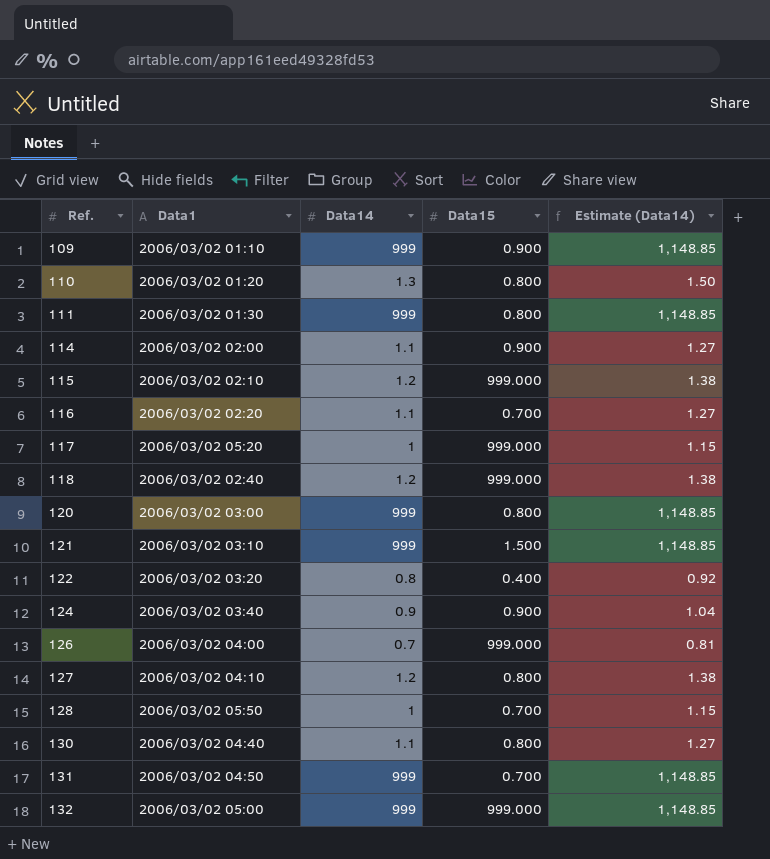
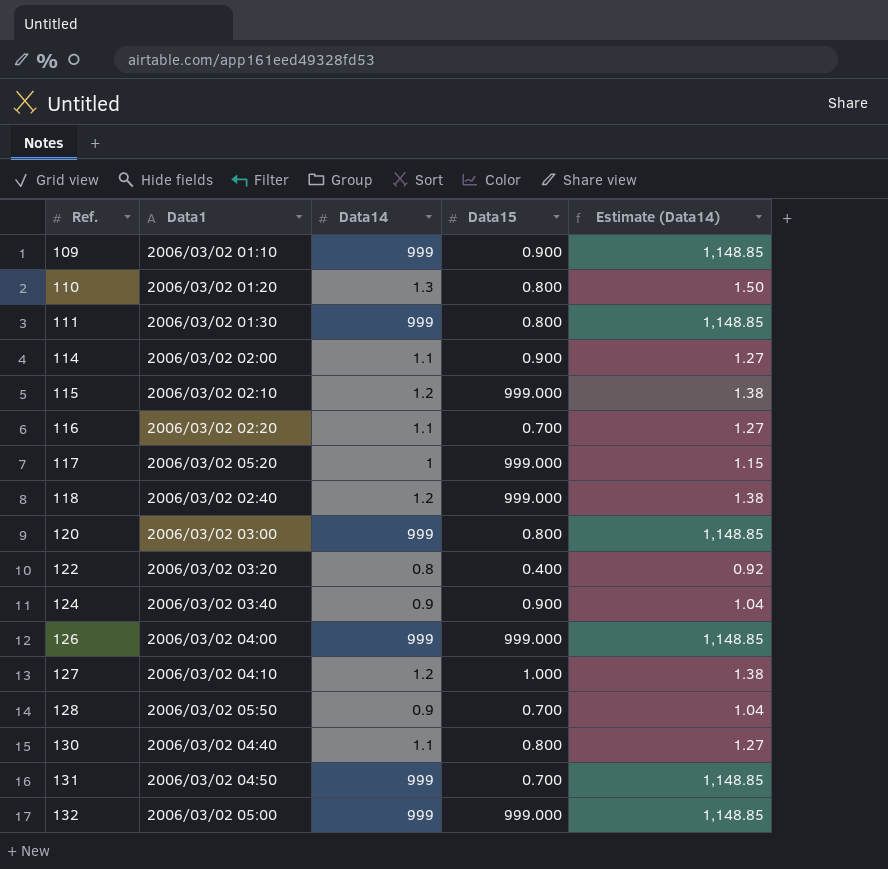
row 121: 2006/03/02 03:10 | 999 | 1.500 | 1,148.85 -> none
126 | Data14: 0.7 -> 999
126 | Estimate (Data14): 0.81 -> 1,148.85
127 | Data15: 0.800 -> 1.000
128 | Data14: 1 -> 0.9
128 | Estimate (Data14): 1.15 -> 1.04

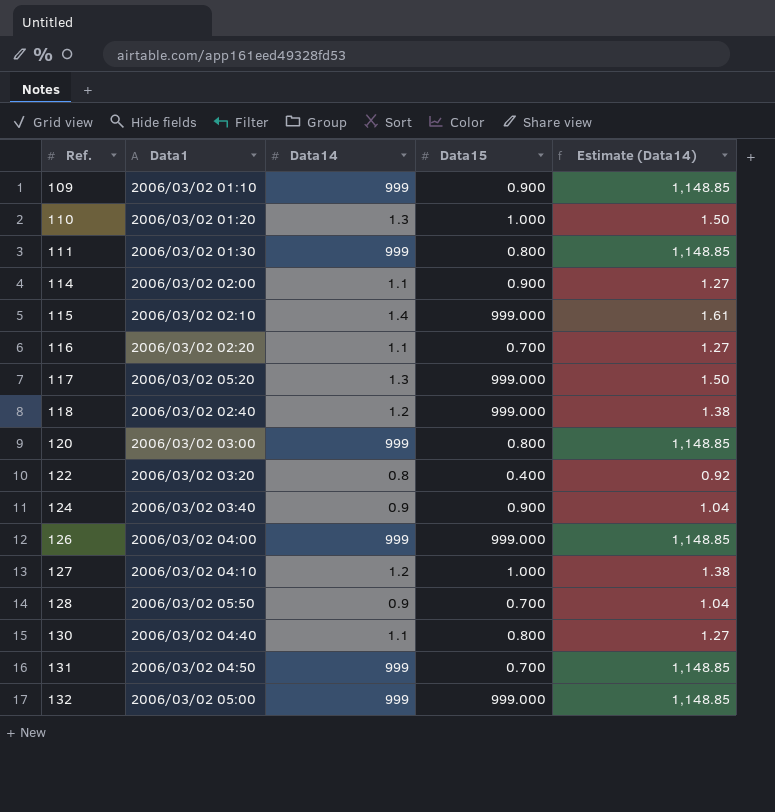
110 | Data15: 0.800 -> 1.000
115 | Data14: 1.2 -> 1.4
115 | Estimate (Data14): 1.38 -> 1.61
117 | Data14: 1 -> 1.3
117 | Estimate (Data14): 1.15 -> 1.50

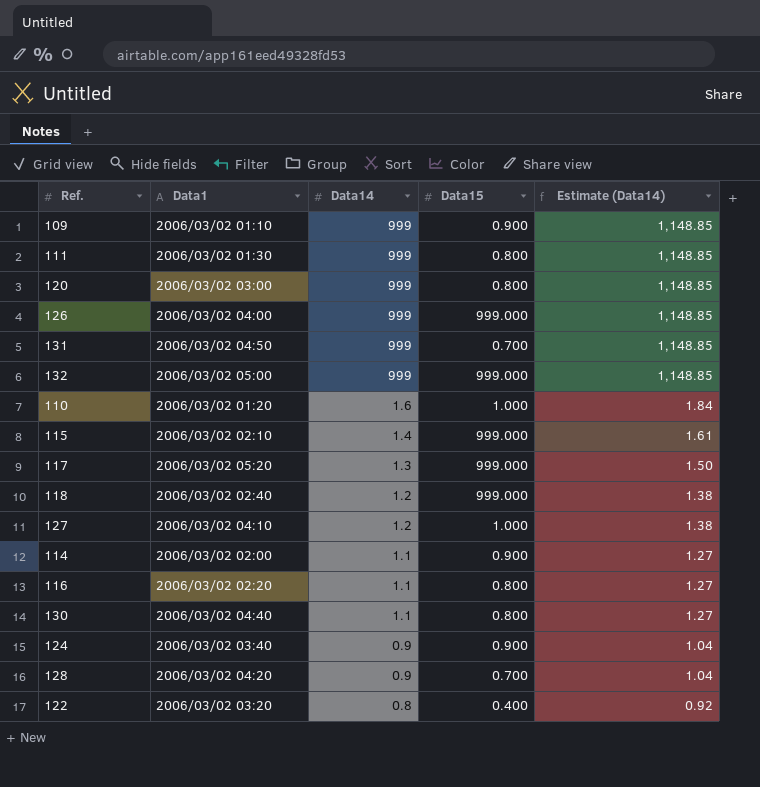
row order: Ref. ascending -> Data14 descending
110 | Data14: 1.3 -> 1.6
110 | Estimate (Data14): 1.50 -> 1.84
116 | Data15: 0.700 -> 0.800
128 | Data1: 2006/03/02 05:50 -> 2006/03/02 04:20

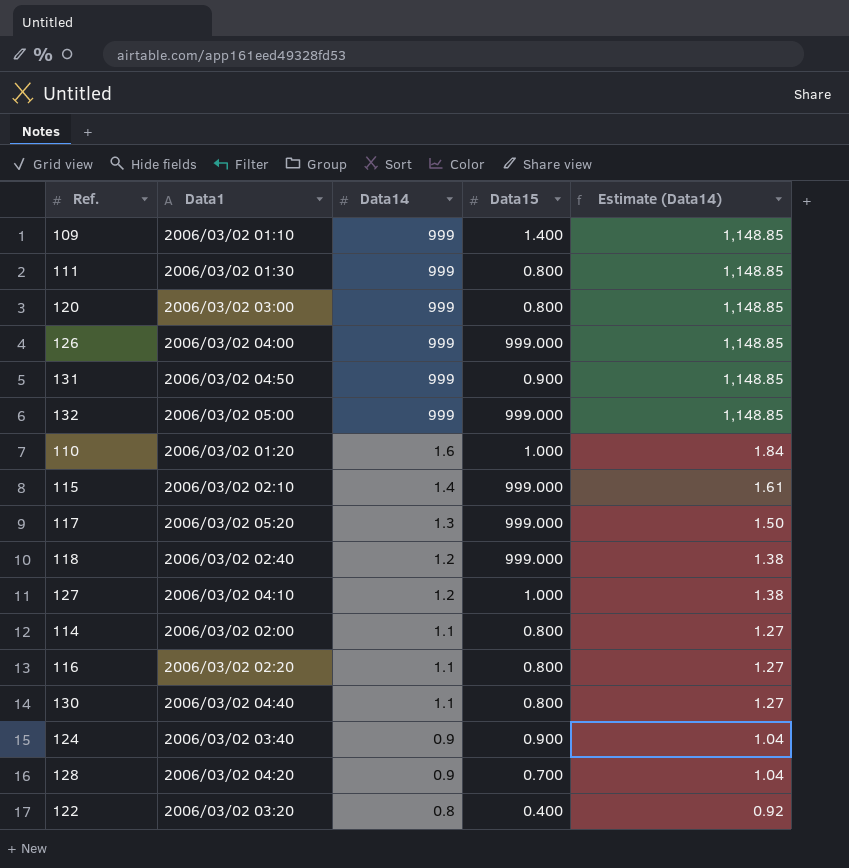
109 | Data15: 0.900 -> 1.400
131 | Data15: 0.700 -> 0.900
114 | Data15: 0.900 -> 0.800

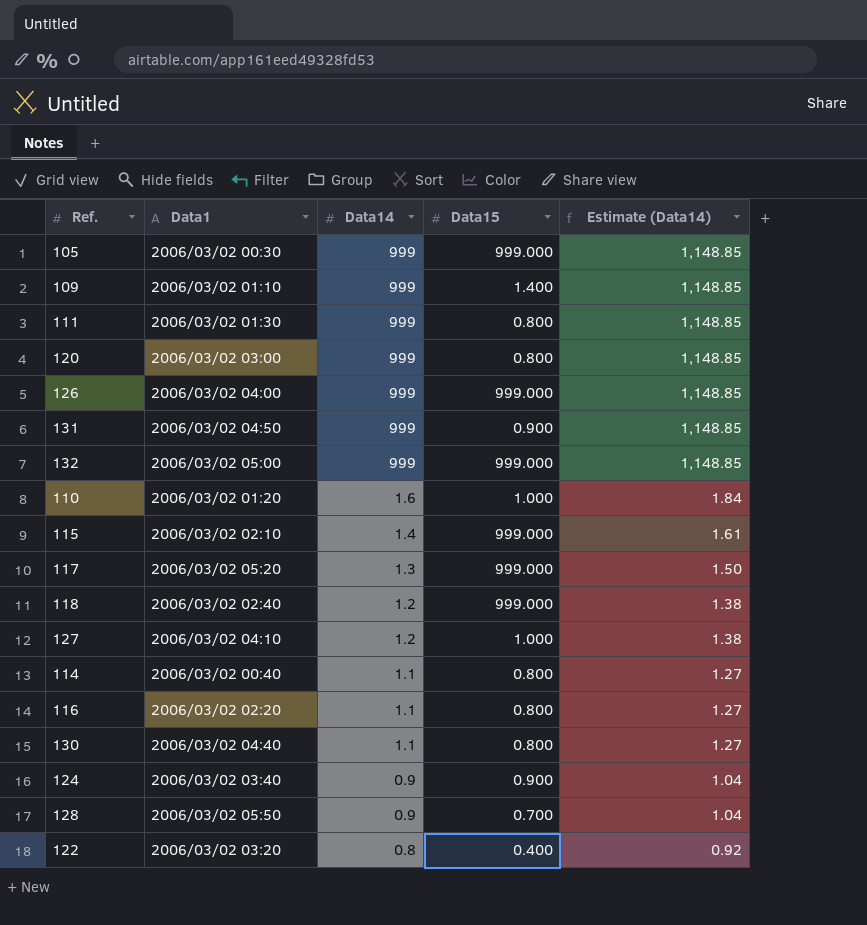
row 105: none -> 2006/03/02 00:30 | 999 | 999.000 | 1,148.85
114 | Data1: 2006/03/02 02:00 -> 2006/03/02 00:40
128 | Data1: 2006/03/02 04:20 -> 2006/03/02 05:50

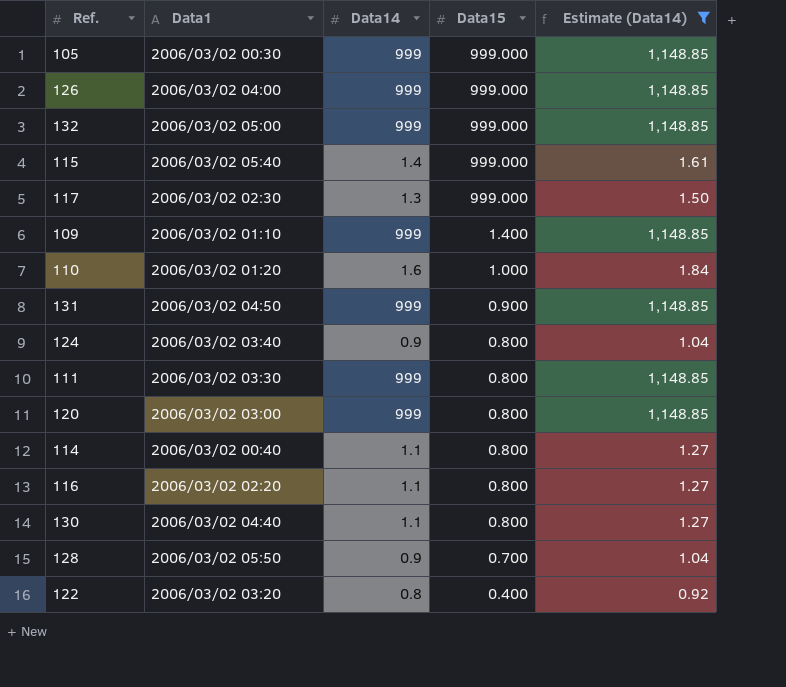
filter: none -> Estimate (Data14) != 1.38
row order: Data14 descending -> Data15 descending
115 | Data1: 2006/03/02 02:10 -> 2006/03/02 05:40
117 | Data1: 2006/03/02 05:20 -> 2006/03/02 02:30
124 | Data15: 0.900 -> 0.800
111 | Data1: 2006/03/02 01:30 -> 2006/03/02 03:30

